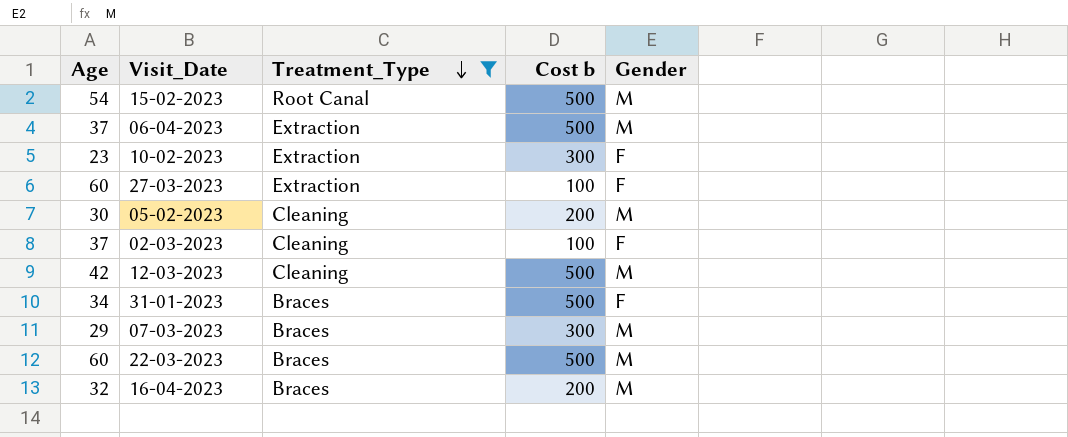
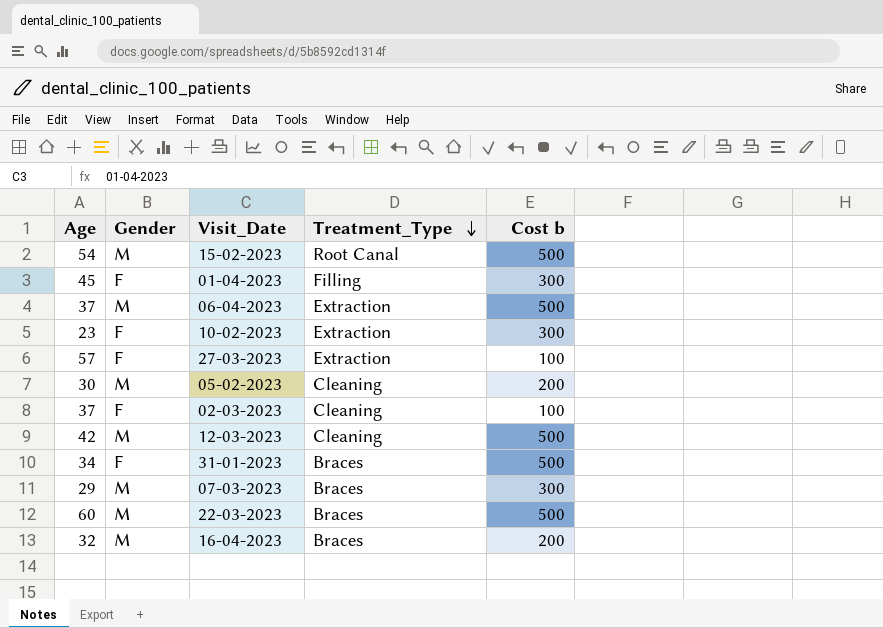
filter: Treatment_Type != Filling -> none
column Gender | position: 5 -> 2
27-03-2023 | Age: 60 -> 57

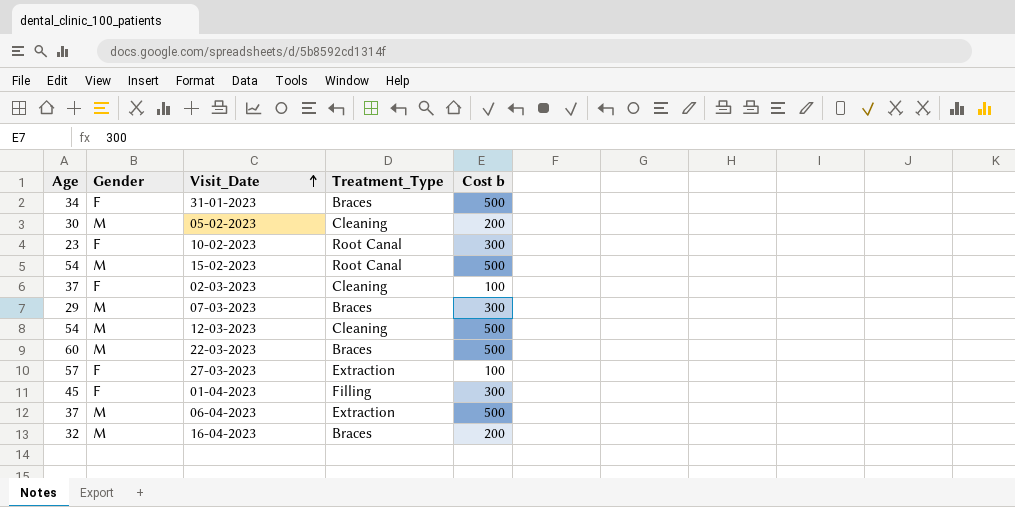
row order: Treatment_Type descending -> Visit_Date ascending
10-02-2023 | Treatment_Type: Extraction -> Root Canal
12-03-2023 | Age: 42 -> 54

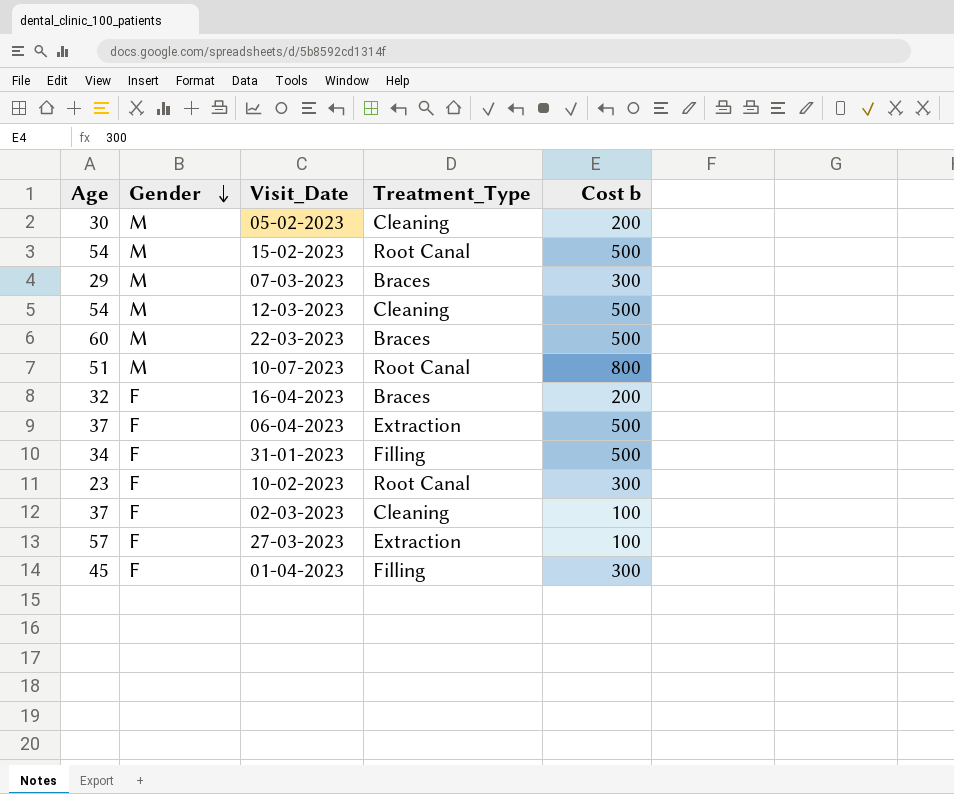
row order: Visit_Date ascending -> Gender descending
row 10-07-2023: none -> 51 | M | Root Canal | 800
16-04-2023 | Gender: M -> F
06-04-2023 | Gender: M -> F
31-01-2023 | Treatment_Type: Braces -> Filling

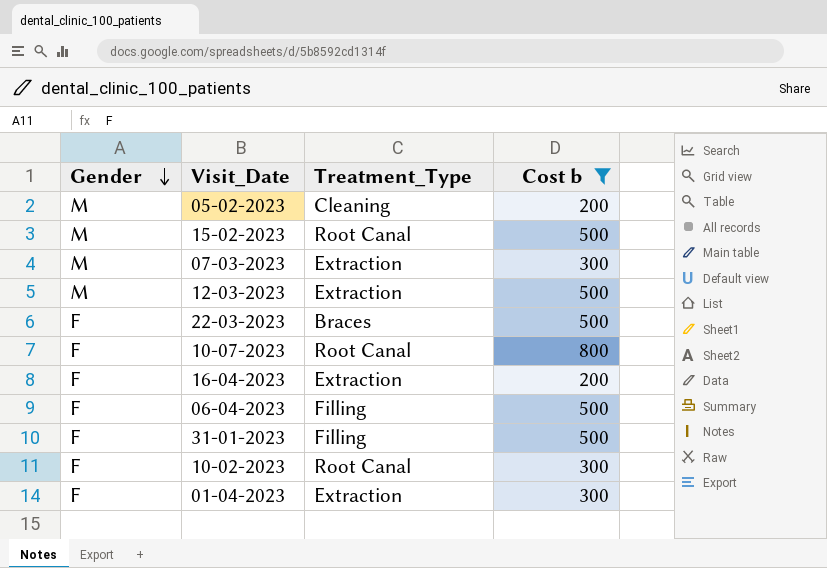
filter: none -> Cost b != 100
column Age | position: 1 -> none
07-03-2023 | Treatment_Type: Braces -> Extraction
12-03-2023 | Treatment_Type: Cleaning -> Extraction
22-03-2023 | Gender: M -> F
10-07-2023 | Gender: M -> F
16-04-2023 | Treatment_Type: Braces -> Extraction
06-04-2023 | Treatment_Type: Extraction -> Filling
01-04-2023 | Treatment_Type: Filling -> Extraction

